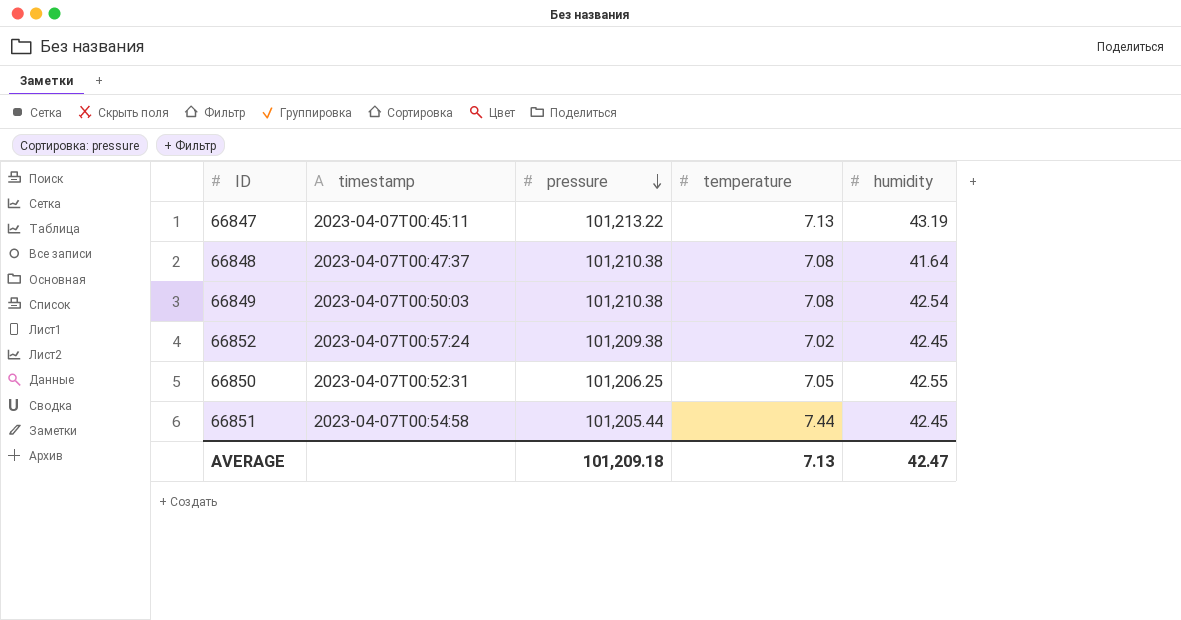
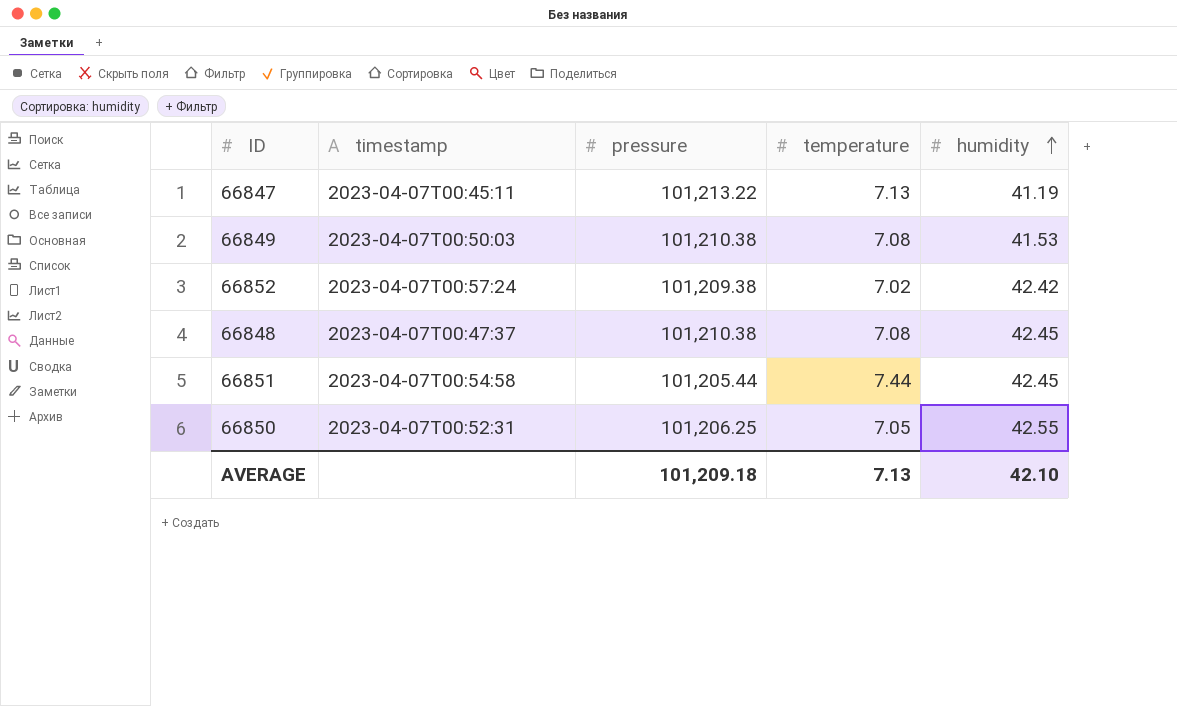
row order: pressure descending -> humidity ascending
66847 | humidity: 43.19 -> 41.19
66849 | humidity: 42.54 -> 41.53
66852 | humidity: 42.45 -> 42.42
66848 | humidity: 41.64 -> 42.45
AVERAGE | humidity: 42.47 -> 42.10

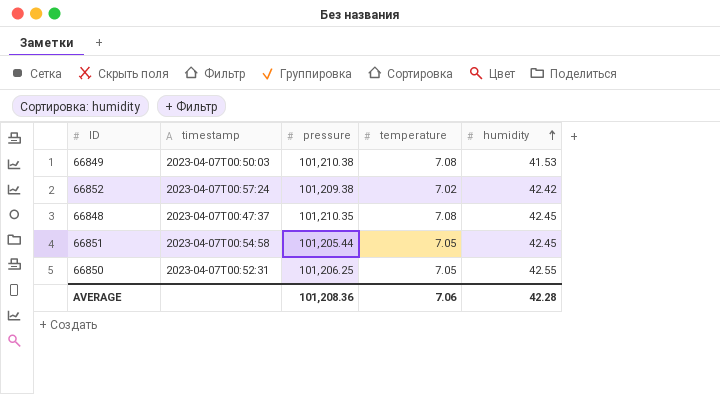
row 66847: 2023-04-07T00:45:11 | 101,213.22 | 7.13 | 41.19 -> none
66848 | pressure: 101,210.38 -> 101,210.35
66851 | temperature: 7.44 -> 7.05
AVERAGE | pressure: 101,209.18 -> 101,208.36
AVERAGE | temperature: 7.13 -> 7.06
AVERAGE | humidity: 42.10 -> 42.28

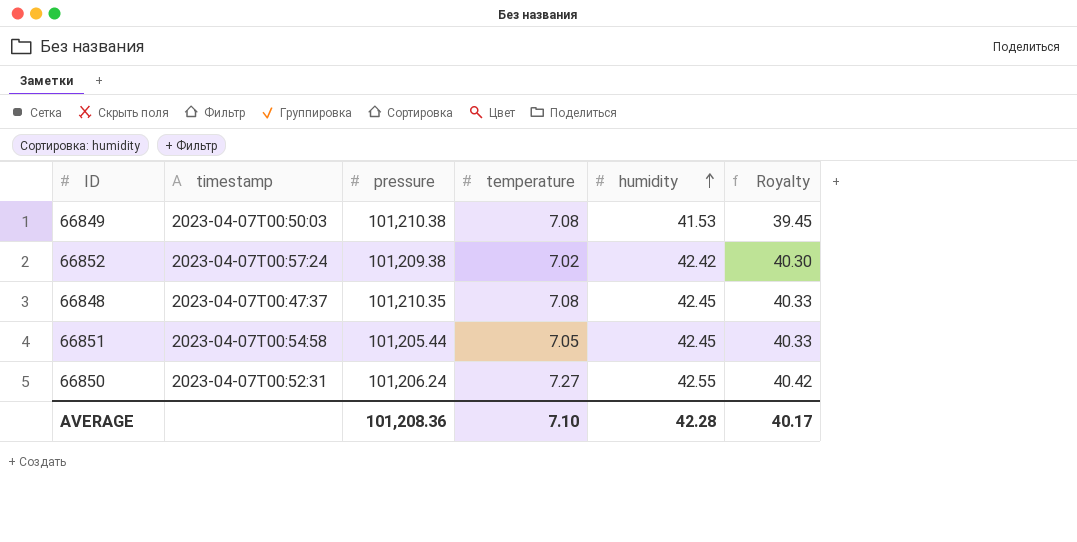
column Royalty | formula: none -> [humidity] * 0.95
66850 | pressure: 101,206.25 -> 101,206.24
66850 | temperature: 7.05 -> 7.27
AVERAGE | temperature: 7.06 -> 7.10

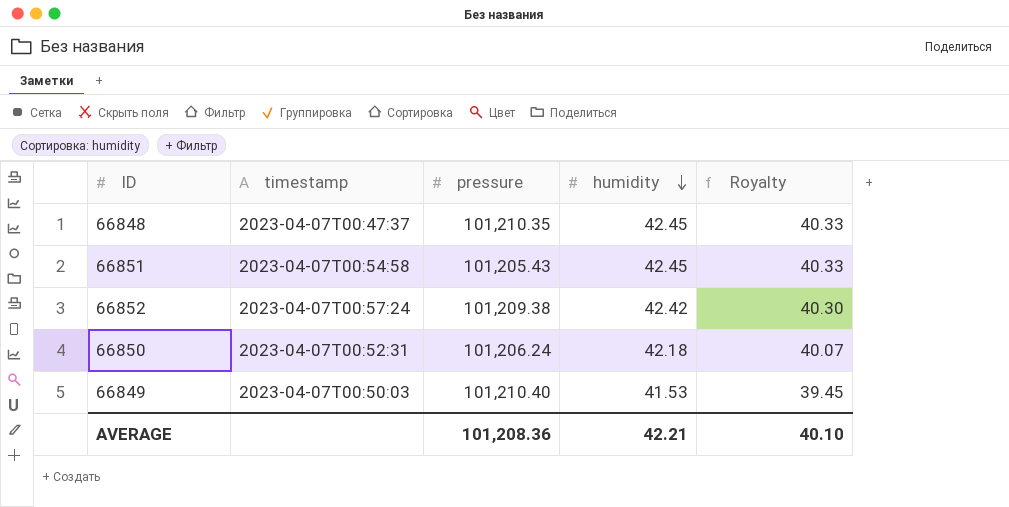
row order: humidity ascending -> humidity descending
column temperature | position: 4 -> none
66851 | pressure: 101,205.44 -> 101,205.43
66850 | humidity: 42.55 -> 42.18
66850 | Royalty: 40.42 -> 40.07
66849 | pressure: 101,210.38 -> 101,210.40
AVERAGE | humidity: 42.28 -> 42.21
AVERAGE | Royalty: 40.17 -> 40.10

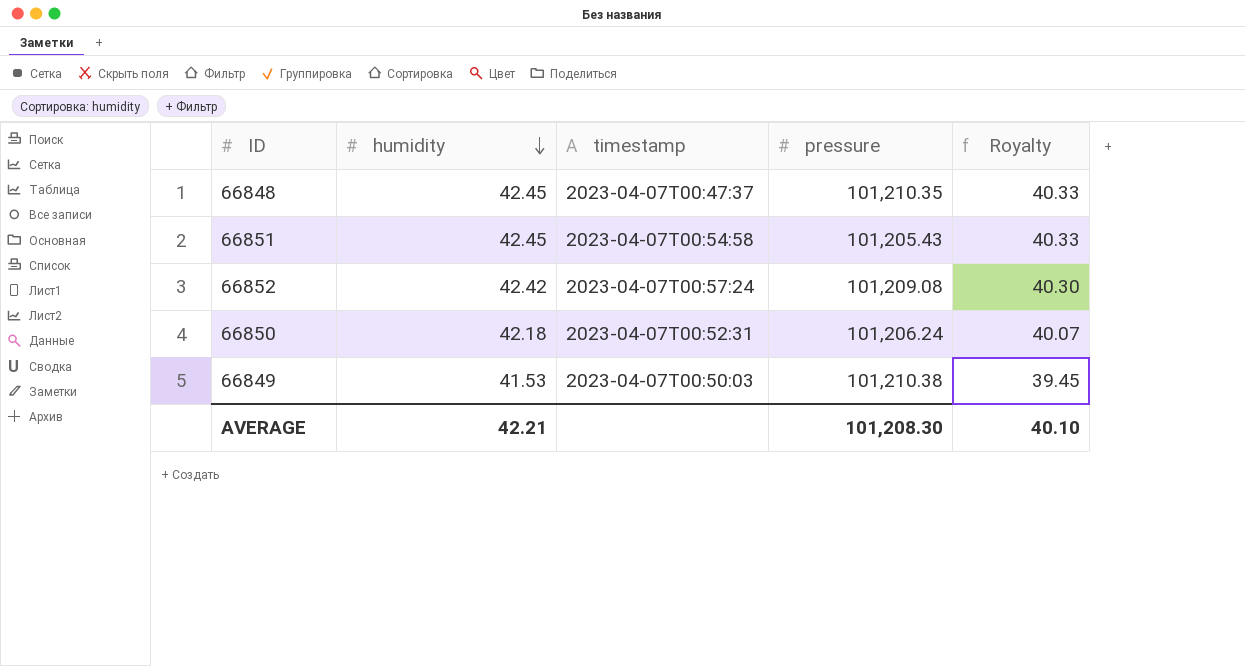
column humidity | position: 4 -> 2
66852 | pressure: 101,209.38 -> 101,209.08
66849 | pressure: 101,210.40 -> 101,210.38
AVERAGE | pressure: 101,208.36 -> 101,208.30

